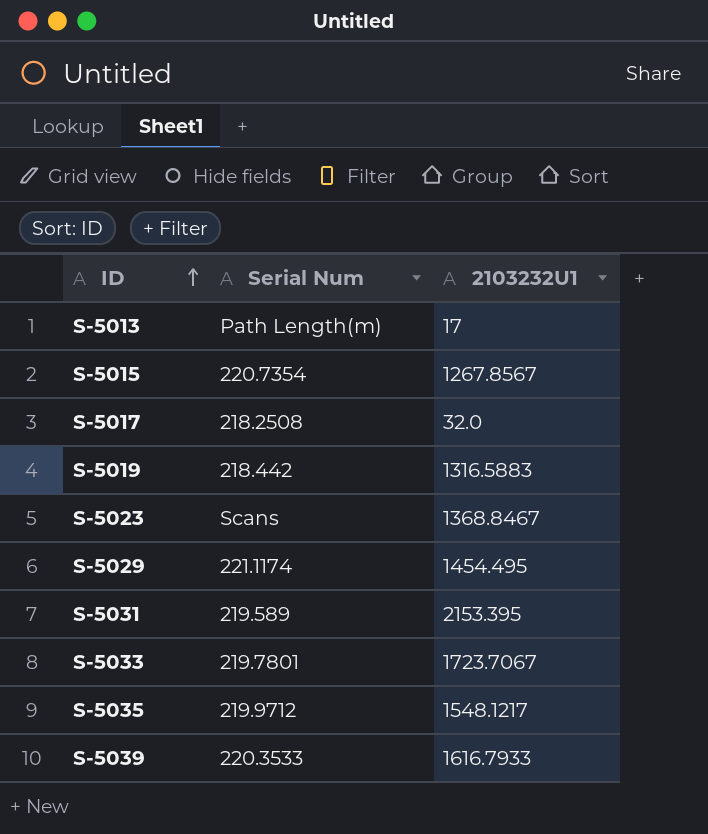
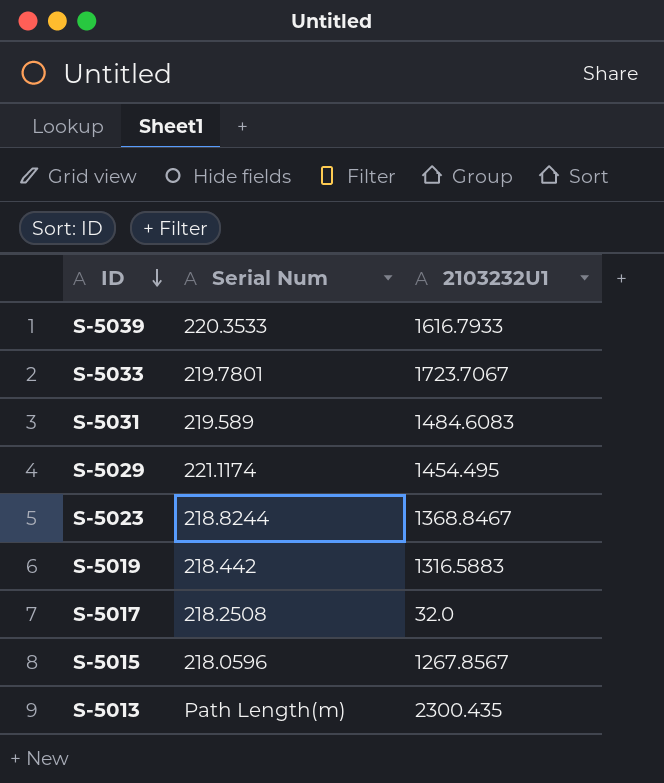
row order: ID ascending -> ID descending
row S-5035: 219.9712 | 1548.1217 -> none
S-5031 | 2103232U1: 2153.395 -> 1484.6083
S-5023 | Serial Num: Scans -> 218.8244
S-5015 | Serial Num: 220.7354 -> 218.0596
S-5013 | 2103232U1: 17 -> 2300.435

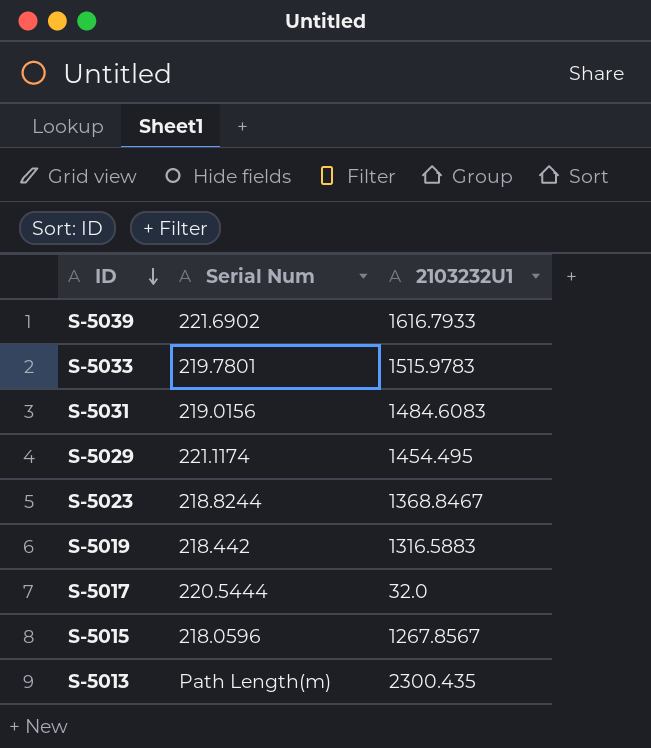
S-5039 | Serial Num: 220.3533 -> 221.6902
S-5033 | 2103232U1: 1723.7067 -> 1515.9783
S-5031 | Serial Num: 219.589 -> 219.0156
S-5017 | Serial Num: 218.2508 -> 220.5444

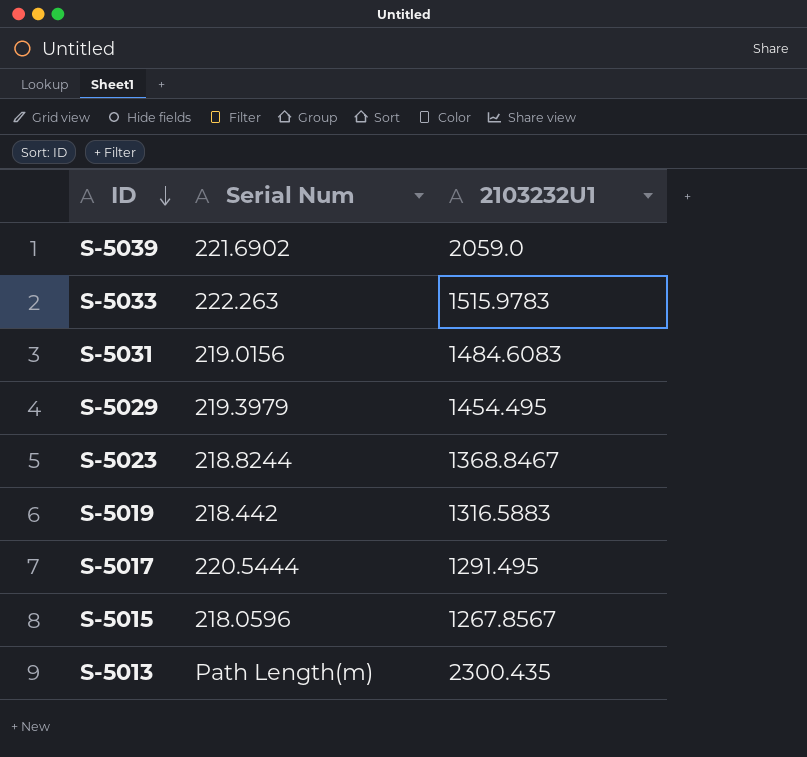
S-5039 | 2103232U1: 1616.7933 -> 2059.0
S-5033 | Serial Num: 219.7801 -> 222.263
S-5029 | Serial Num: 221.1174 -> 219.3979
S-5017 | 2103232U1: 32.0 -> 1291.495

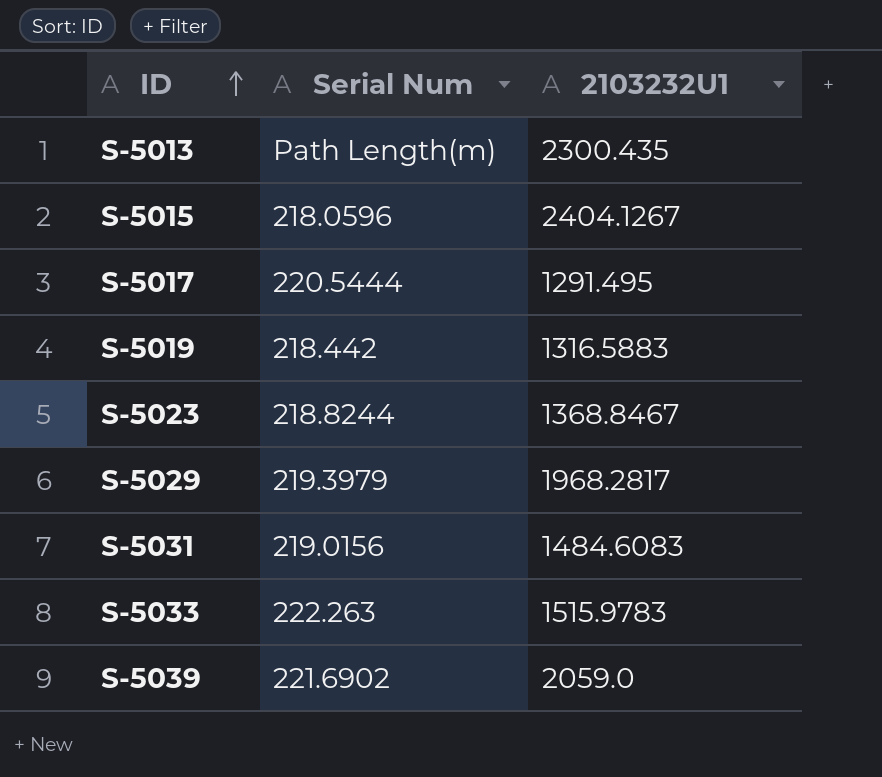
row order: ID descending -> ID ascending
S-5015 | 2103232U1: 1267.8567 -> 2404.1267
S-5029 | 2103232U1: 1454.495 -> 1968.2817

